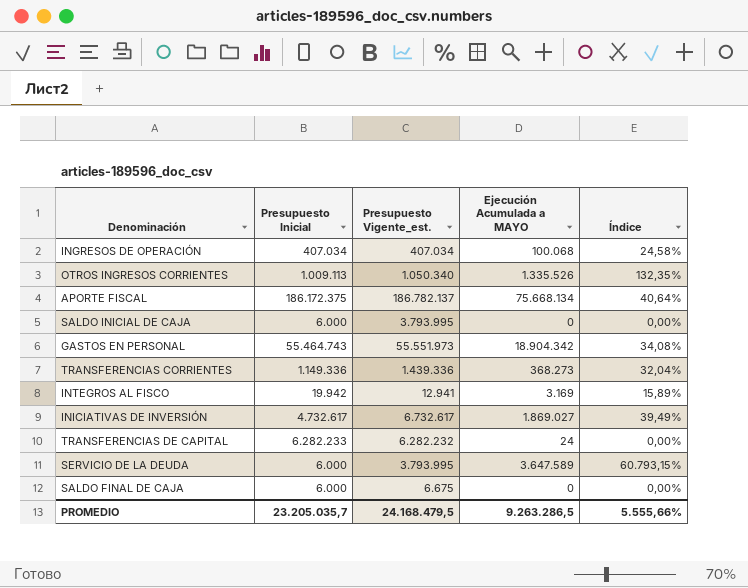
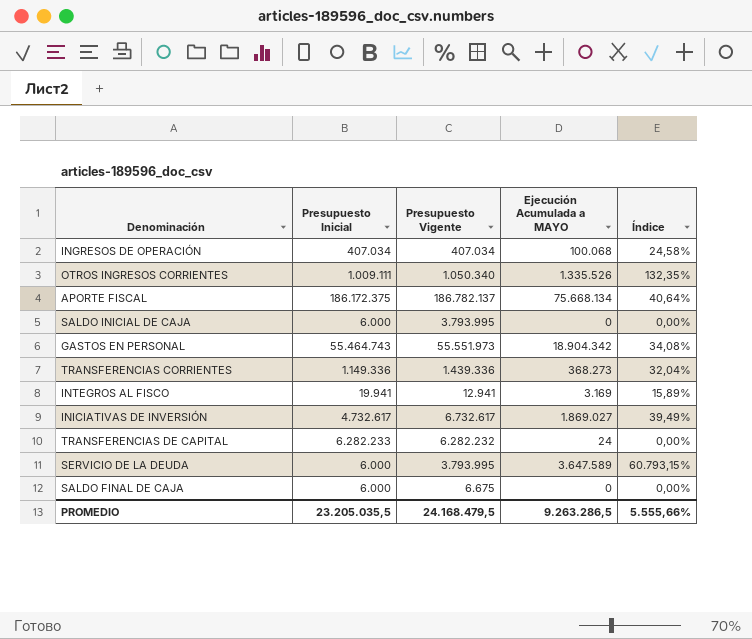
column name: Presupuesto Vigente_est. -> Presupuesto Vigente
OTROS INGRESOS CORRIENTES | Presupuesto Inicial: 1.009.113 -> 1.009.111
INTEGROS AL FISCO | Presupuesto Inicial: 19.942 -> 19.941
PROMEDIO | Presupuesto Inicial: 23.205.035,7 -> 23.205.035,5

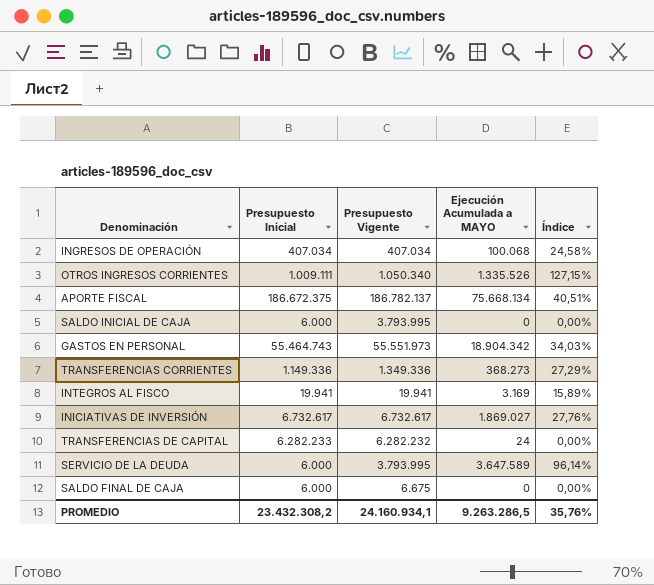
column Índice | formula: [Ejecución Acumulada a MAYO] / [Presupuesto Inicial] -> [Ejecución Acumulada a MAYO] / [Presupuesto Vigente]
APORTE FISCAL | Presupuesto Inicial: 186.172.375 -> 186.672.375
TRANSFERENCIAS CORRIENTES | Presupuesto Vigente: 1.439.336 -> 1.349.336
INTEGROS AL FISCO | Presupuesto Vigente: 12.941 -> 19.941
INICIATIVAS DE INVERSIÓN | Presupuesto Inicial: 4.732.617 -> 6.732.617
PROMEDIO | Presupuesto Inicial: 23.205.035,5 -> 23.432.308,2
PROMEDIO | Presupuesto Vigente: 24.168.479,5 -> 24.160.934,1
PROMEDIO | Índice: 5.555,66% -> 35,76%

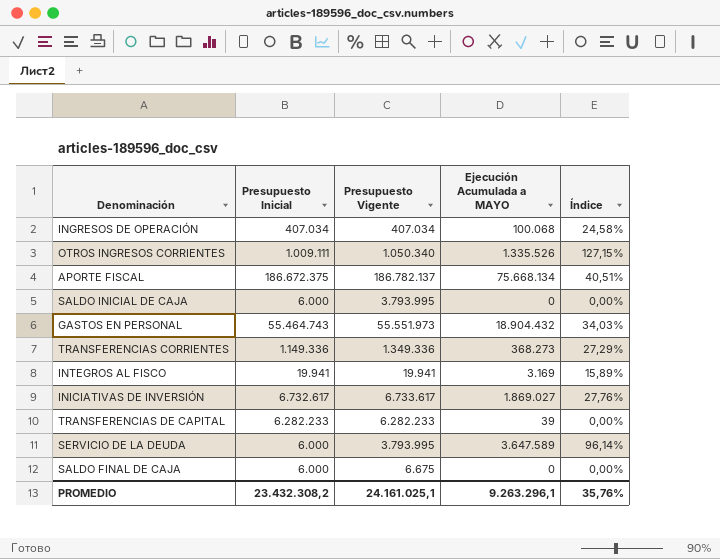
GASTOS EN PERSONAL | Ejecución Acumulada a MAYO: 18.904.342 -> 18.904.432
INICIATIVAS DE INVERSIÓN | Presupuesto Vigente: 6.732.617 -> 6.733.617
TRANSFERENCIAS DE CAPITAL | Presupuesto Vigente: 6.282.232 -> 6.282.233
TRANSFERENCIAS DE CAPITAL | Ejecución Acumulada a MAYO: 24 -> 39
PROMEDIO | Presupuesto Vigente: 24.160.934,1 -> 24.161.025,1
PROMEDIO | Ejecución Acumulada a MAYO: 9.263.286,5 -> 9.263.296,1

